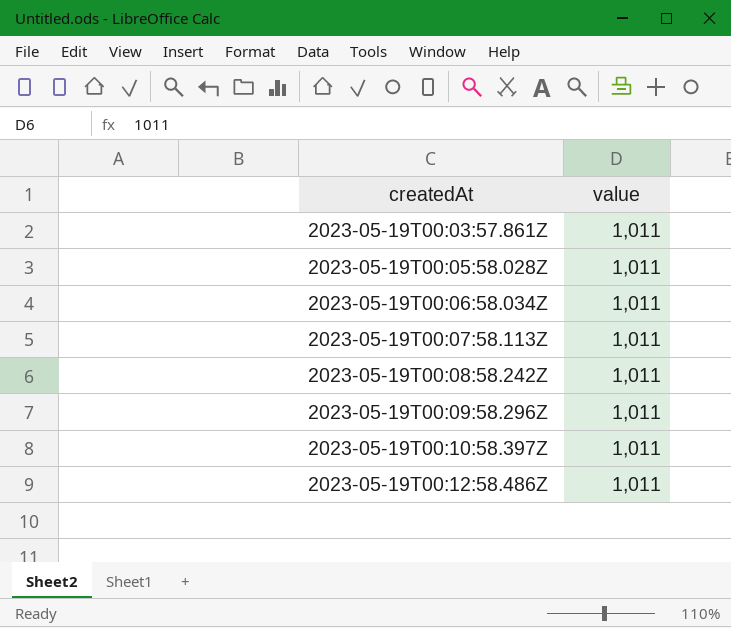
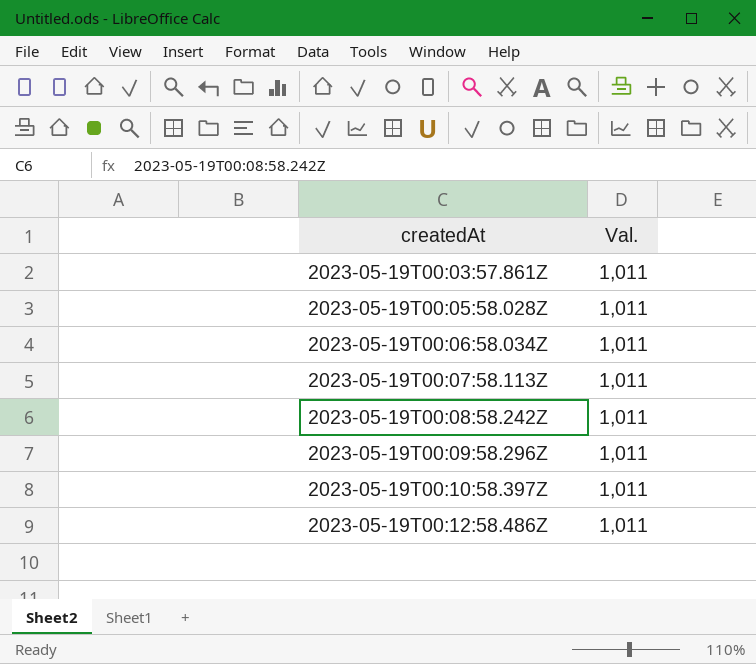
column name: value -> Val.

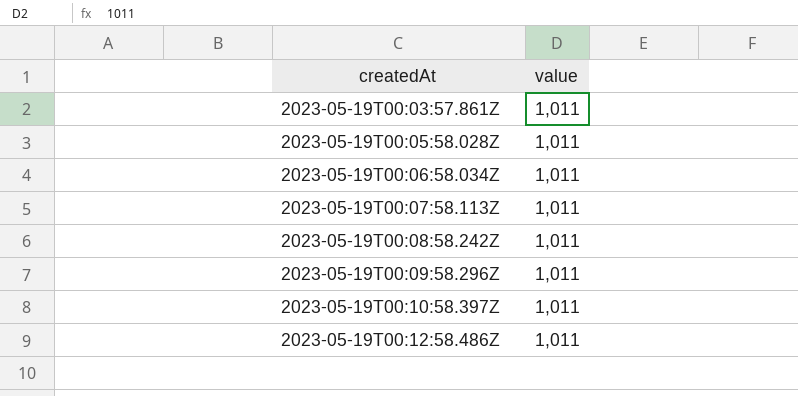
column name: Val. -> value

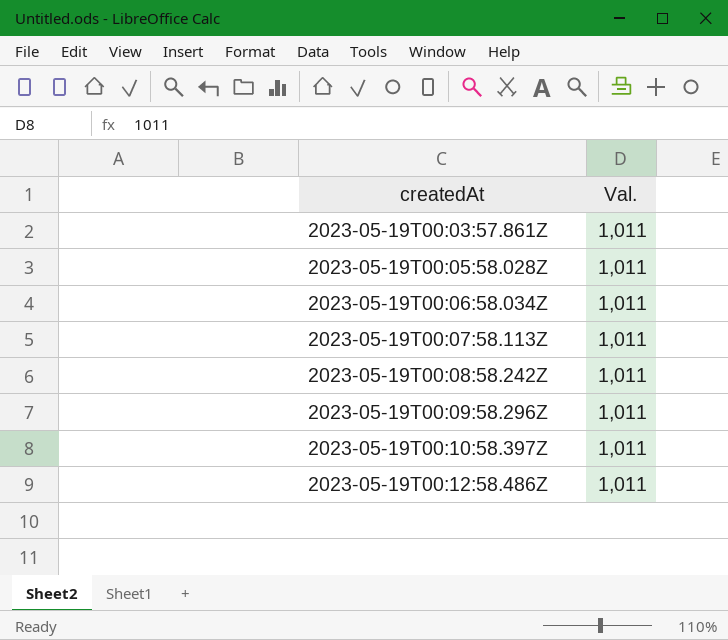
column name: value -> Val.

